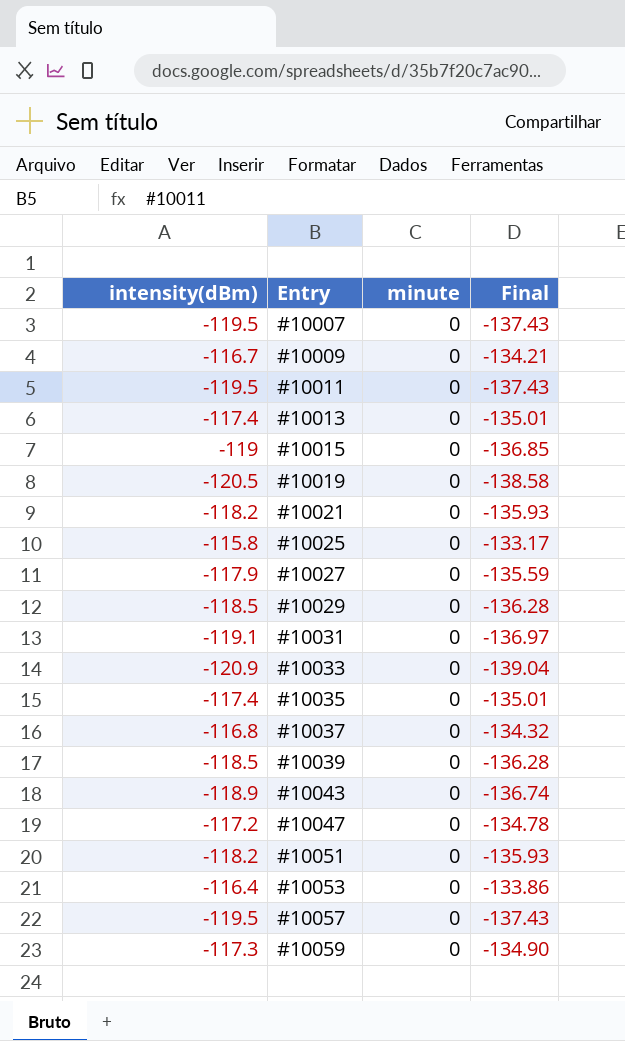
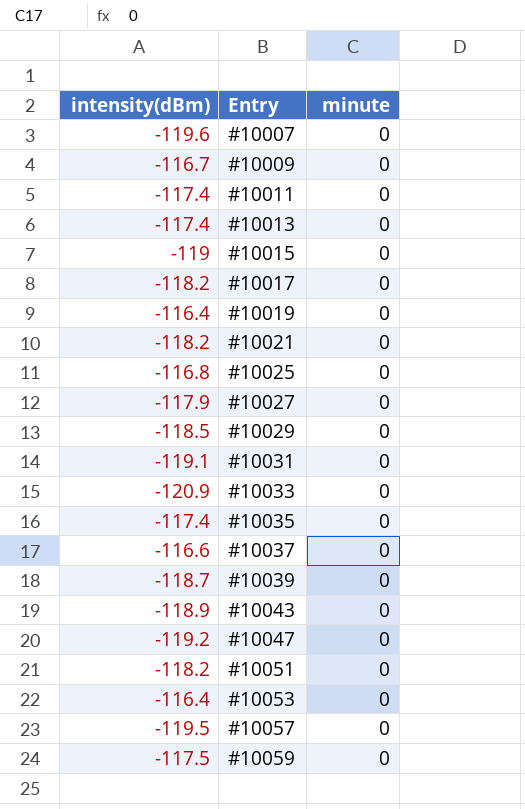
column Final | formula: [intensity(dBm)] * 1.15 -> none
#10007 | intensity(dBm): -119.5 -> -119.6
#10011 | intensity(dBm): -119.5 -> -117.4
row #10017: none -> -118.2 | 0
#10019 | intensity(dBm): -120.5 -> -116.4
#10025 | intensity(dBm): -115.8 -> -116.8
#10037 | intensity(dBm): -116.8 -> -116.6
#10039 | intensity(dBm): -118.5 -> -118.7
#10047 | intensity(dBm): -117.2 -> -119.2
#10059 | intensity(dBm): -117.3 -> -117.5

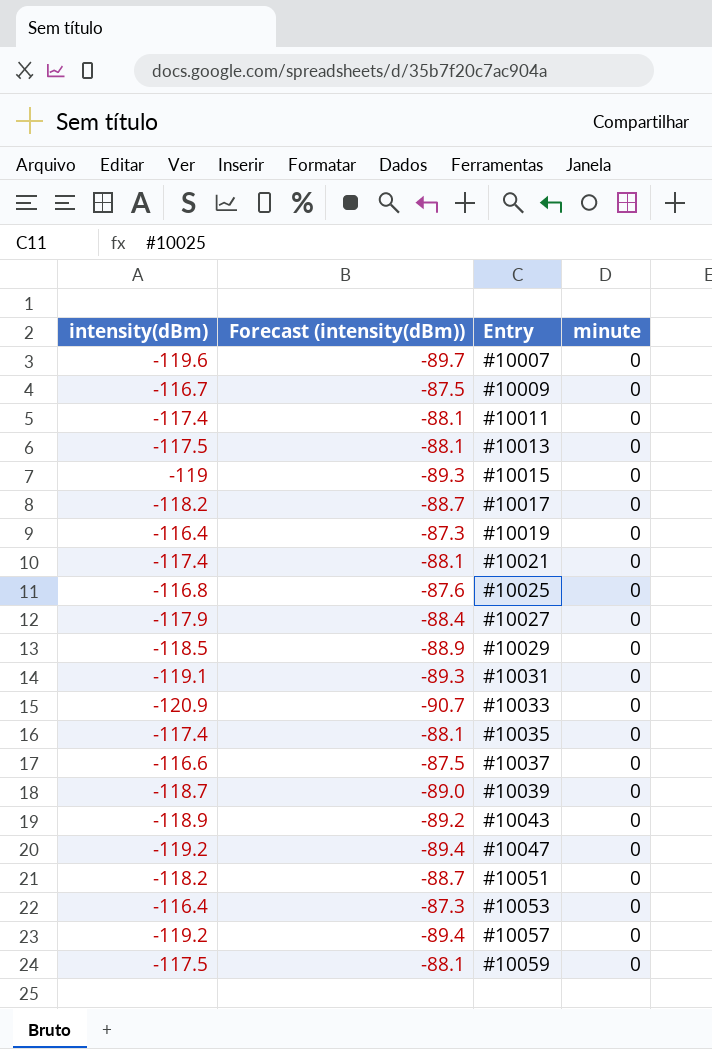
column Forecast (intensity(dBm)) | formula: none -> [intensity(dBm)] * 0.75
#10013 | intensity(dBm): -117.4 -> -117.5
#10021 | intensity(dBm): -118.2 -> -117.4
#10057 | intensity(dBm): -119.5 -> -119.2

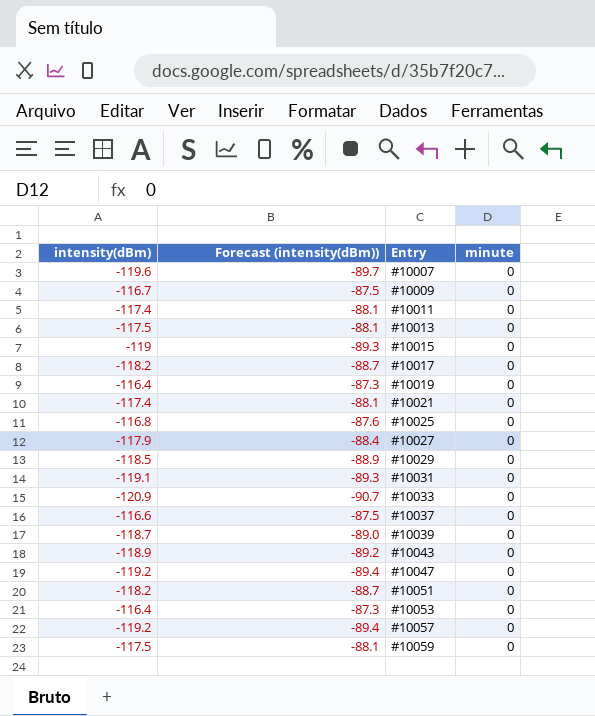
row #10035: -117.4 | -88.1 | 0 -> none

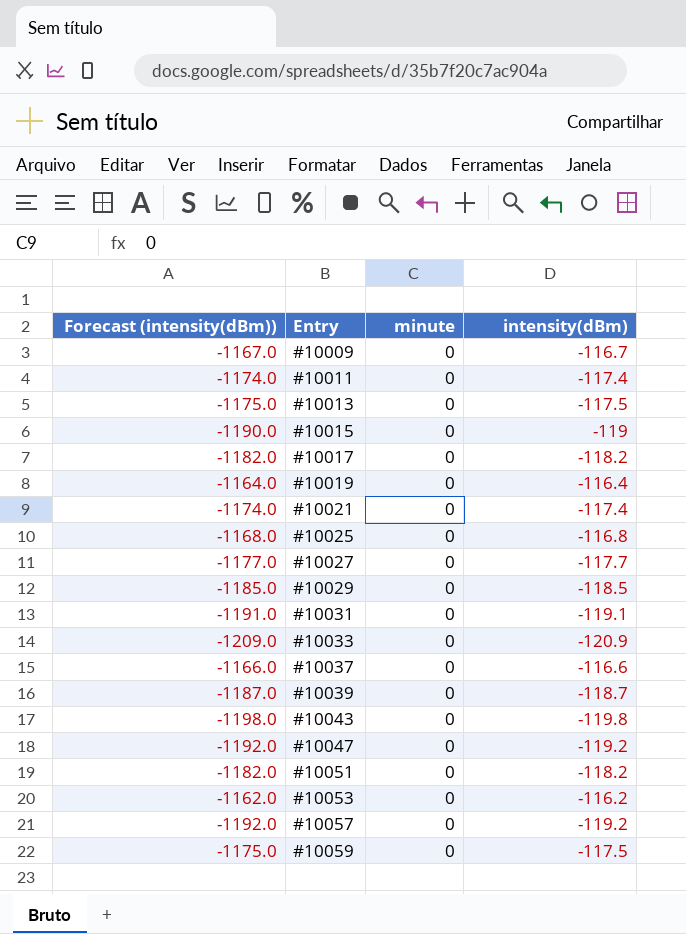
column Forecast (intensity(dBm)) | formula: [intensity(dBm)] * 0.75 -> [intensity(dBm)] * 10
column intensity(dBm) | position: 1 -> 4
row #10007: -119.6 | -89.7 | 0 -> none
#10027 | intensity(dBm): -117.9 -> -117.7
#10043 | intensity(dBm): -118.9 -> -119.8
#10053 | intensity(dBm): -116.4 -> -116.2

